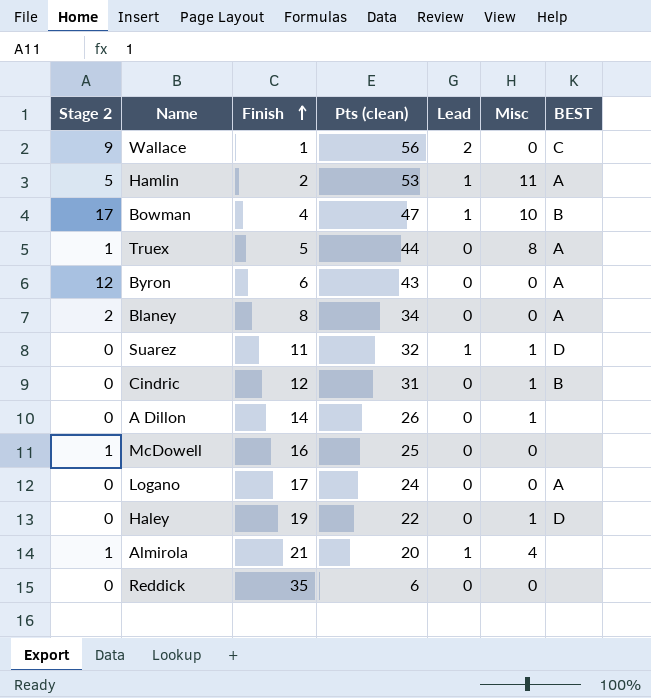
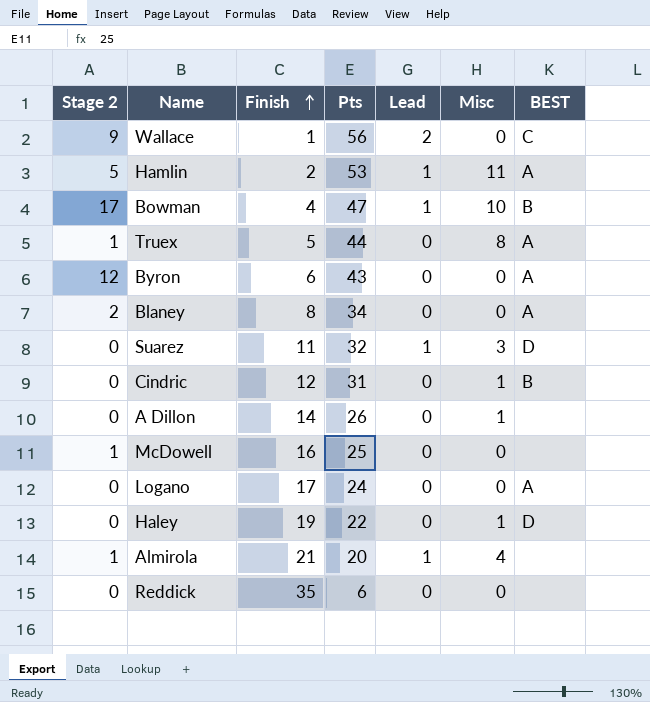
column name: Pts (clean) -> Pts
Suarez | Misc: 1 -> 3

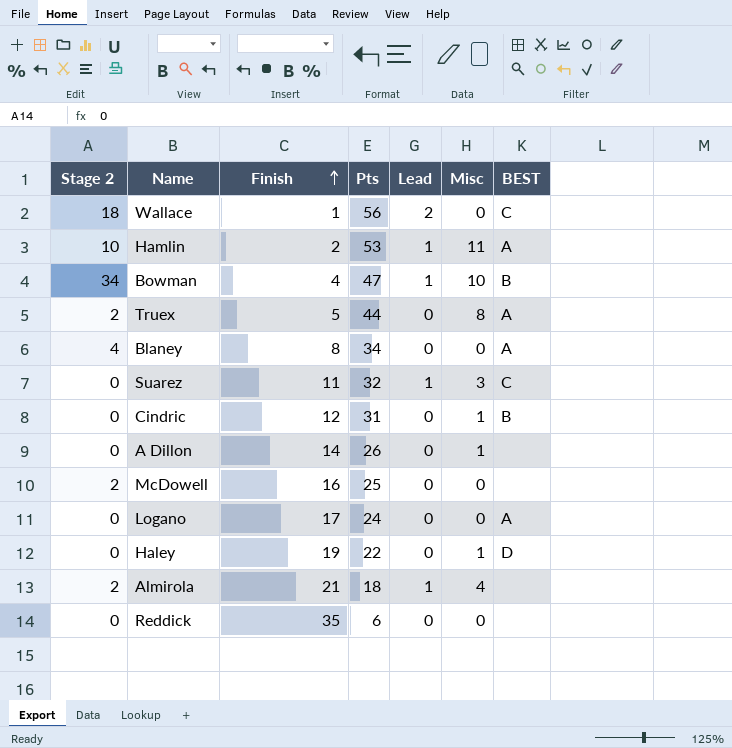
row Byron: 12 | 6 | 43 | 0 | 0 | A -> none
Wallace | Stage 2: 9 -> 18
Hamlin | Stage 2: 5 -> 10
Bowman | Stage 2: 17 -> 34
Truex | Stage 2: 1 -> 2
Blaney | Stage 2: 2 -> 4
Suarez | BEST: D -> C
McDowell | Stage 2: 1 -> 2
Almirola | Stage 2: 1 -> 2
Almirola | Pts: 20 -> 18

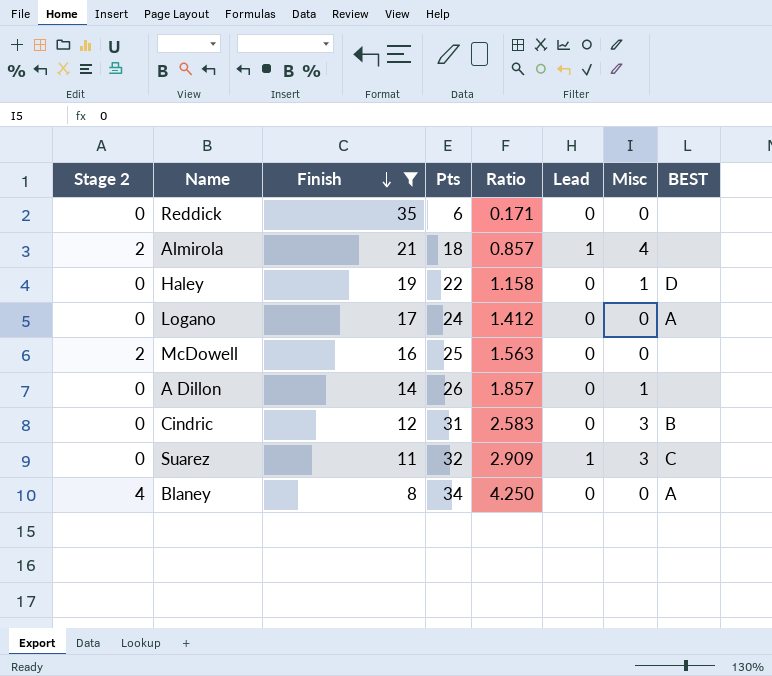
filter: none -> Finish >= 8
row order: Finish ascending -> Finish descending
column Ratio | formula: none -> [Pts] / [Finish]
Cindric | Misc: 1 -> 3

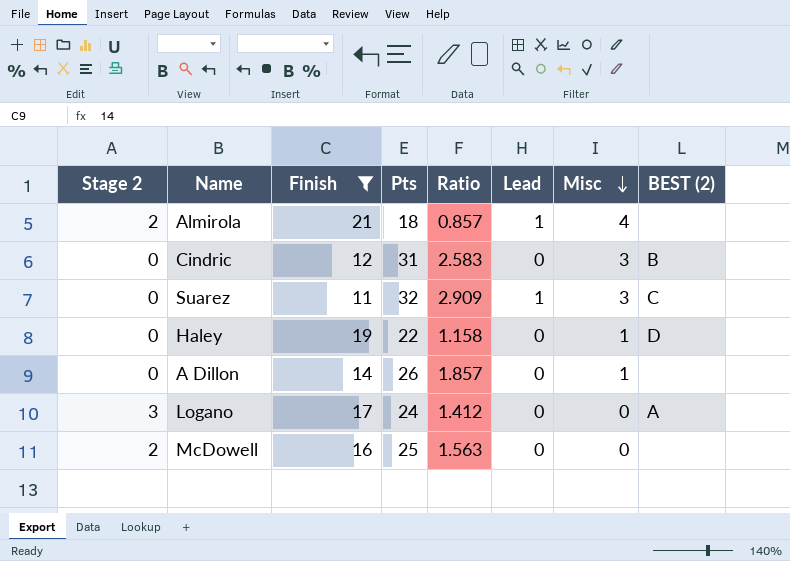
row order: Finish descending -> Misc descending
column name: BEST -> BEST (2)
row Reddick: 0 | 35 | 6 | 0.171 | 0 | 0 | none -> none
row Blaney: 4 | 8 | 34 | 4.250 | 0 | 0 | A -> none
Logano | Stage 2: 0 -> 3

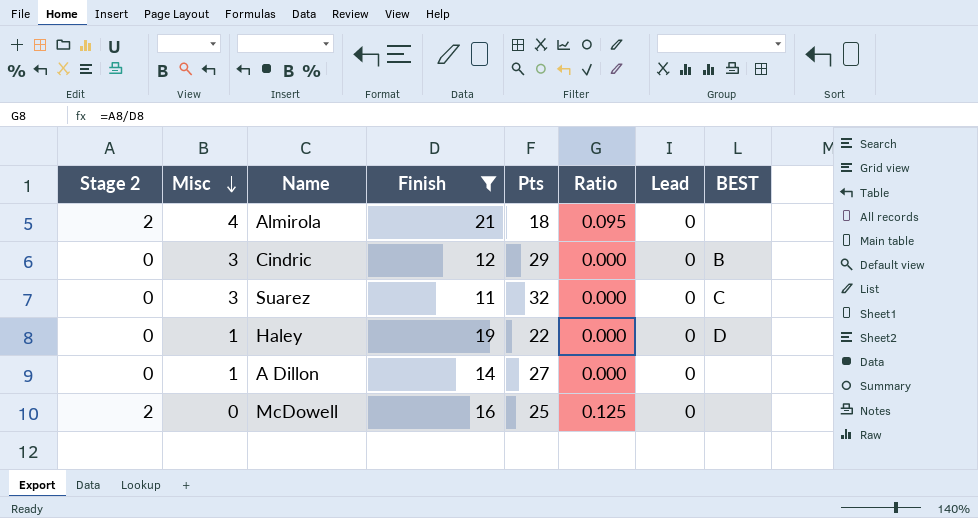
column Misc | position: 7 -> 2
column Ratio | formula: [Pts] / [Finish] -> [Stage 2] / [Finish]
column name: BEST (2) -> BEST
row Logano: 3 | 17 | 24 | 1.412 | 0 | 0 | A -> none
Almirola | Lead: 1 -> 0
Cindric | Pts: 31 -> 29
Suarez | Lead: 1 -> 0
A Dillon | Pts: 26 -> 27

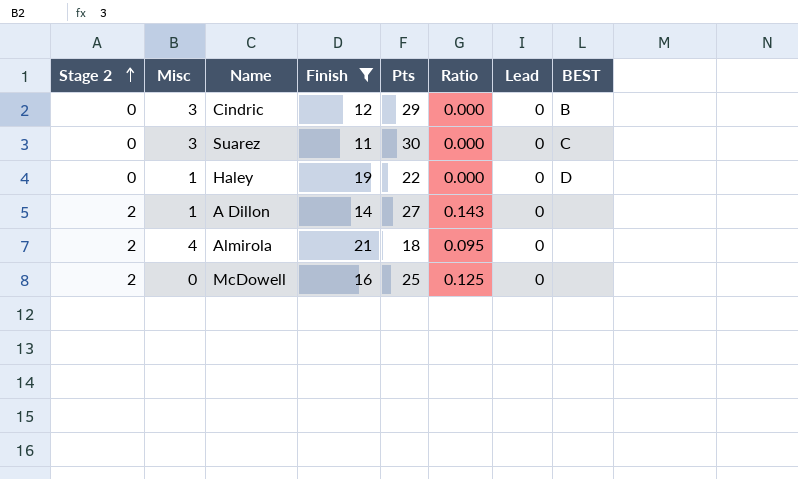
row order: Misc descending -> Stage 2 ascending
Suarez | Pts: 32 -> 30
A Dillon | Stage 2: 0 -> 2
A Dillon | Ratio: 0.000 -> 0.143

